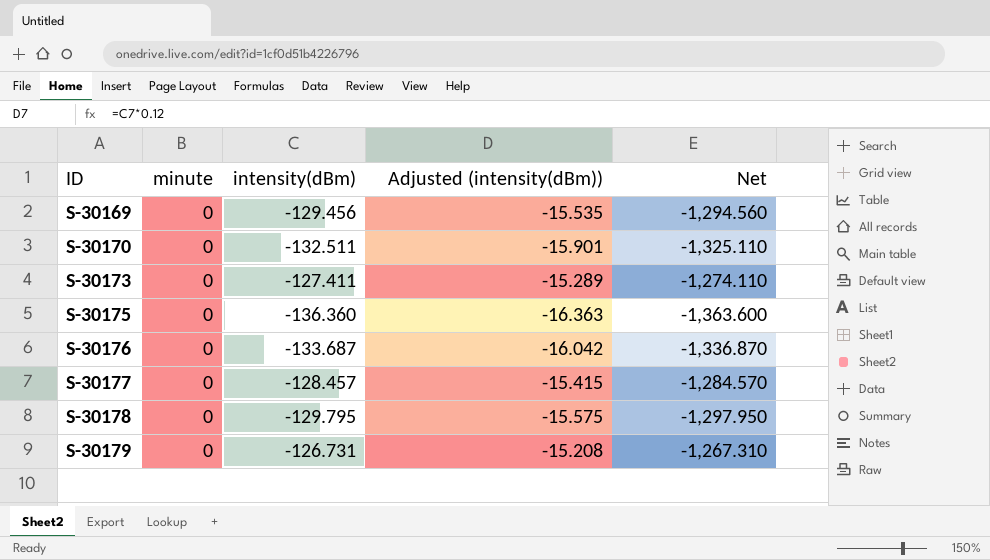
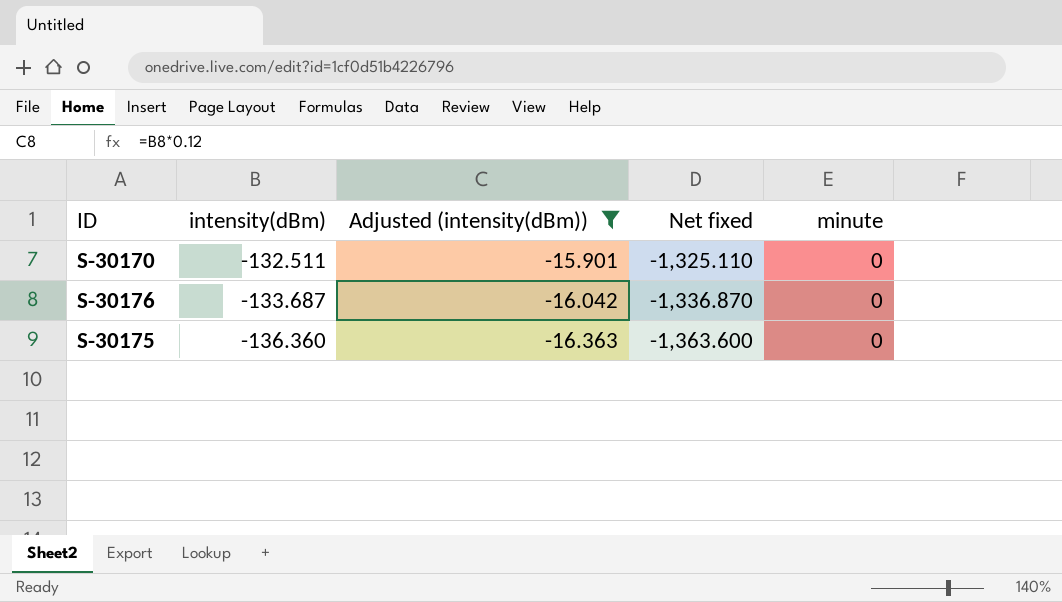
filter: none -> Adjusted (intensity(dBm)) <= -15.901
row order: ID ascending -> intensity(dBm) descending
column name: Net -> Net fixed
column minute | position: 2 -> 5

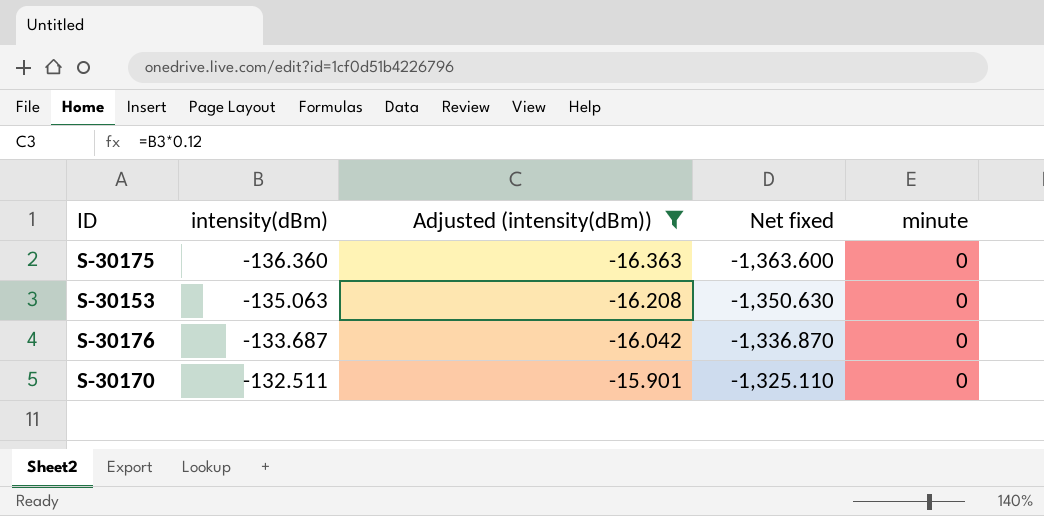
row order: intensity(dBm) descending -> intensity(dBm) ascending
row S-30153: none -> -135.063 | -16.208 | -1,350.630 | 0

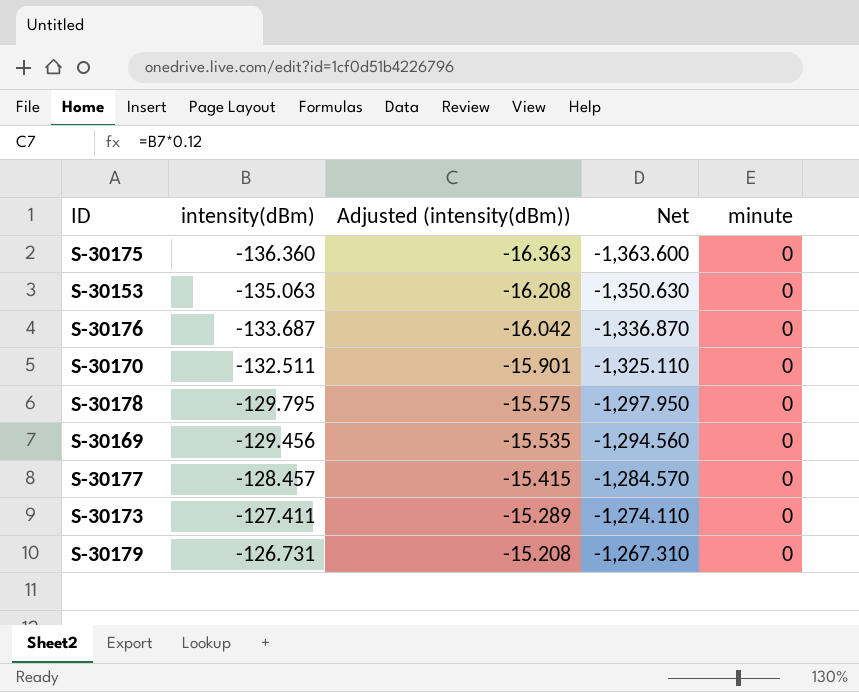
filter: Adjusted (intensity(dBm)) <= -15.901 -> none
column name: Net fixed -> Net

